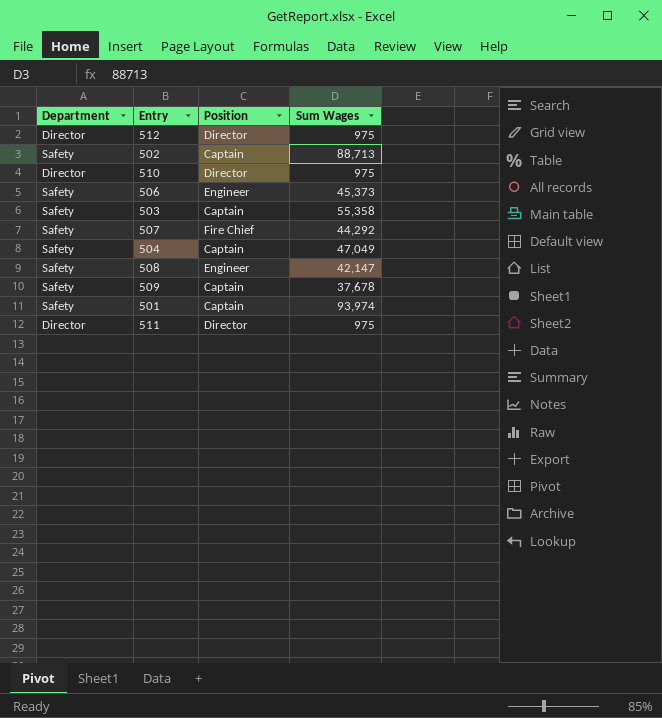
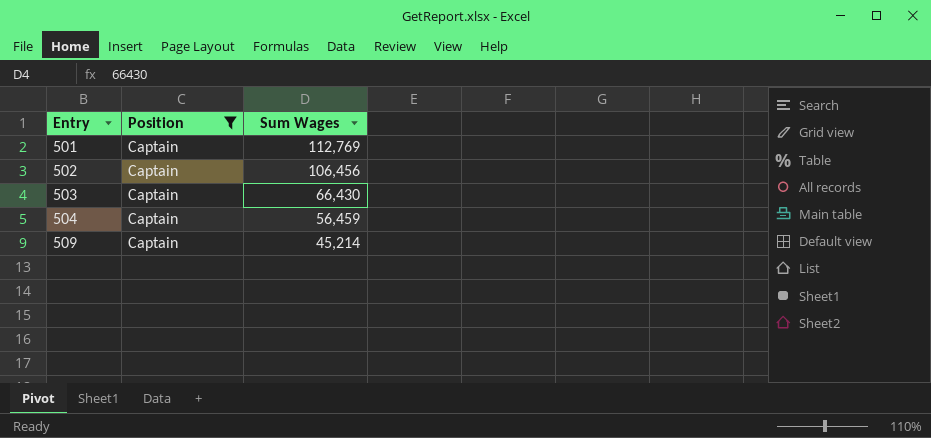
filter: none -> Position = Captain
row order: none -> Entry ascending
column Department | position: 1 -> none
501 | Sum Wages: 93,974 -> 112,769
502 | Sum Wages: 88,713 -> 106,456
503 | Sum Wages: 55,358 -> 66,430
504 | Sum Wages: 47,049 -> 56,459
509 | Sum Wages: 37,678 -> 45,214

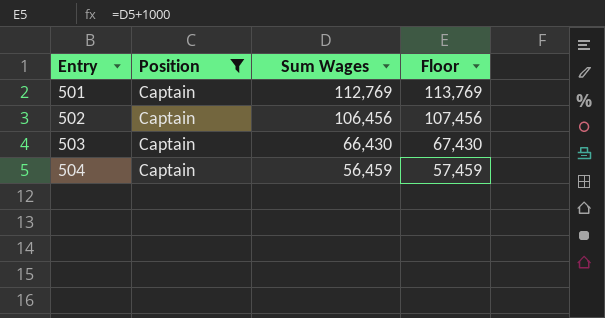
column Floor | formula: none -> [Sum Wages] + 1000
row 509: Captain | 45,214 -> none

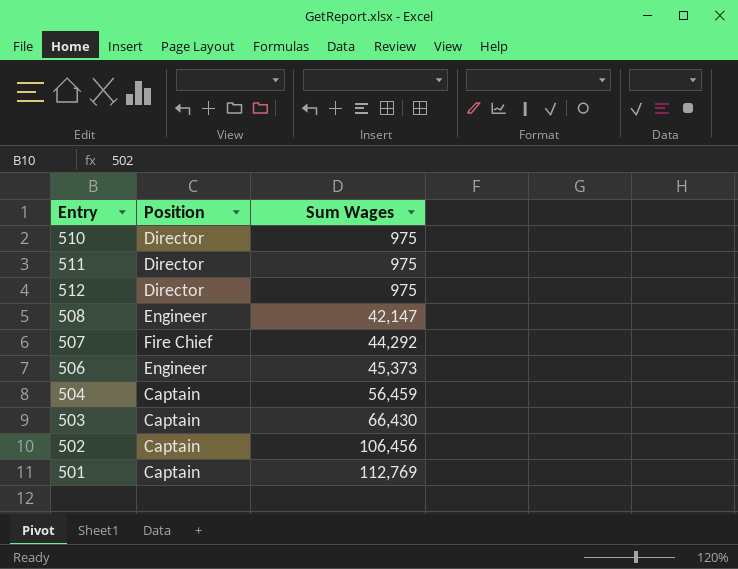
filter: Position = Captain -> none
row order: Entry ascending -> Sum Wages ascending
column Floor | formula: [Sum Wages] + 1000 -> none

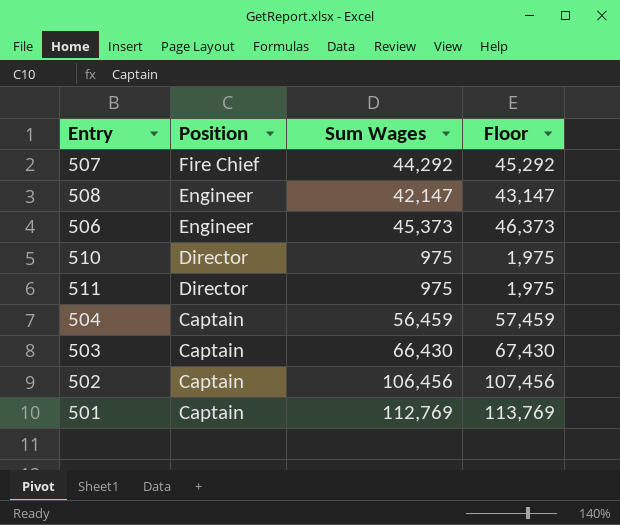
row order: Sum Wages ascending -> Position descending
column Floor | formula: none -> [Sum Wages] + 1000
row 512: Director | 975 -> none

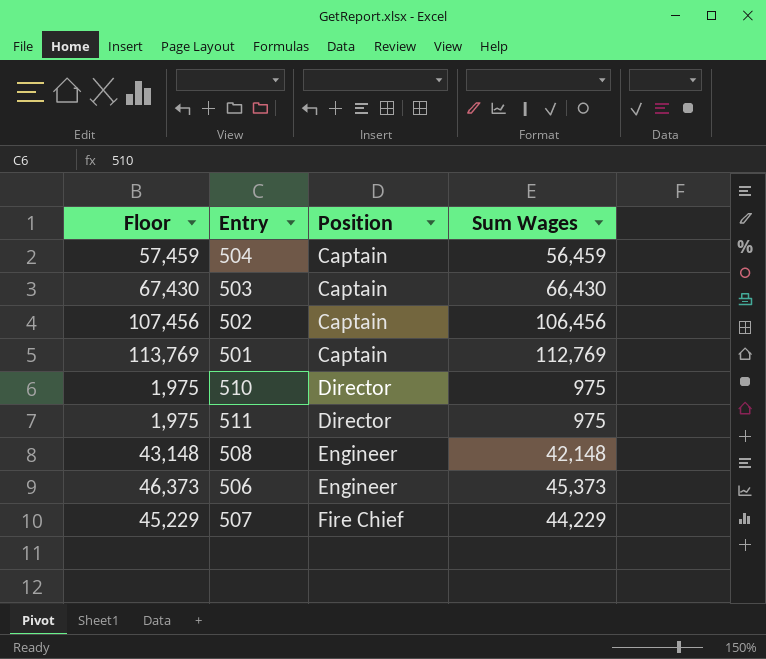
row order: Position descending -> Position ascending
column Floor | position: 4 -> 1
508 | Floor: 43,147 -> 43,148
508 | Sum Wages: 42,147 -> 42,148
507 | Floor: 45,292 -> 45,229
507 | Sum Wages: 44,292 -> 44,229

